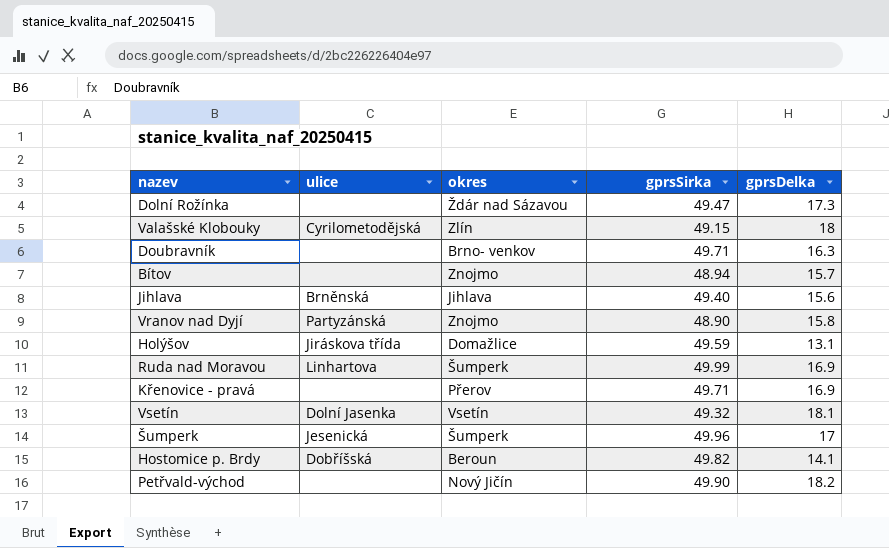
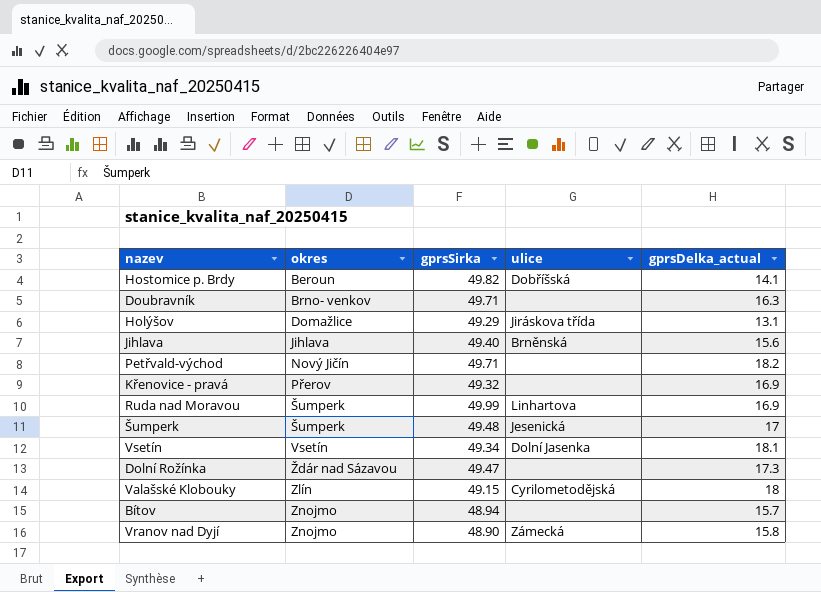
row order: none -> okres ascending
column ulice | position: 2 -> 4
column name: gprsDelka -> gprsDelka_actual
Holýšov | gprsSirka: 49.59 -> 49.29
Petřvald-východ | gprsSirka: 49.90 -> 49.71
Křenovice - pravá | gprsSirka: 49.71 -> 49.32
Šumperk | gprsSirka: 49.96 -> 49.48
Vsetín | gprsSirka: 49.32 -> 49.34
Vranov nad Dyjí | ulice: Partyzánská -> Zámecká

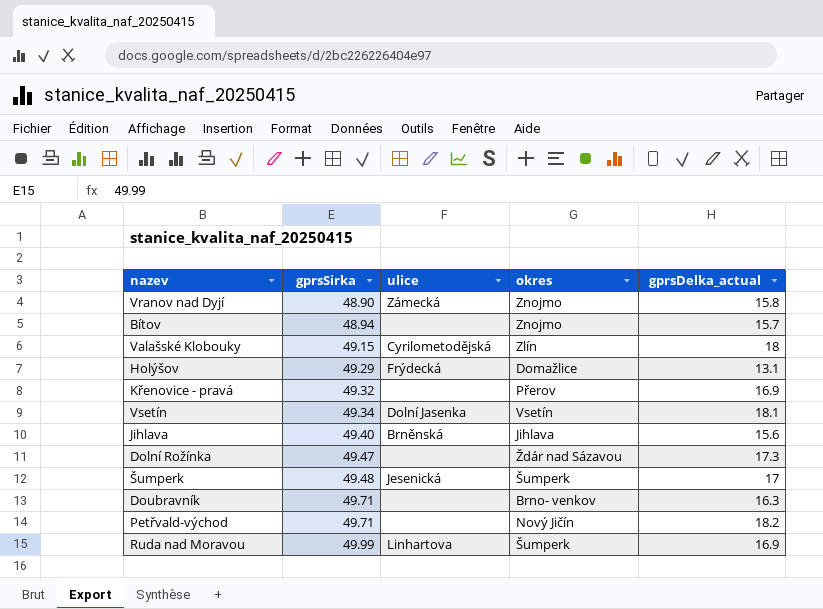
row order: okres ascending -> gprsSirka ascending
column okres | position: 2 -> 4
row Hostomice p. Brdy: Beroun | 49.82 | Dobříšská | 14.1 -> none
Holýšov | ulice: Jiráskova třída -> Frýdecká

